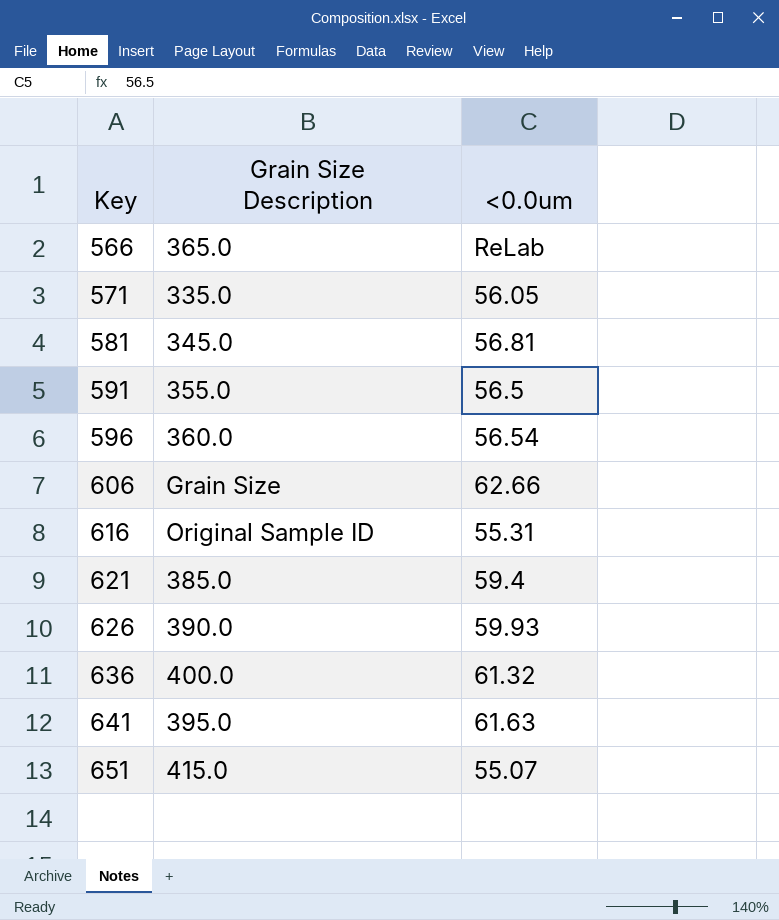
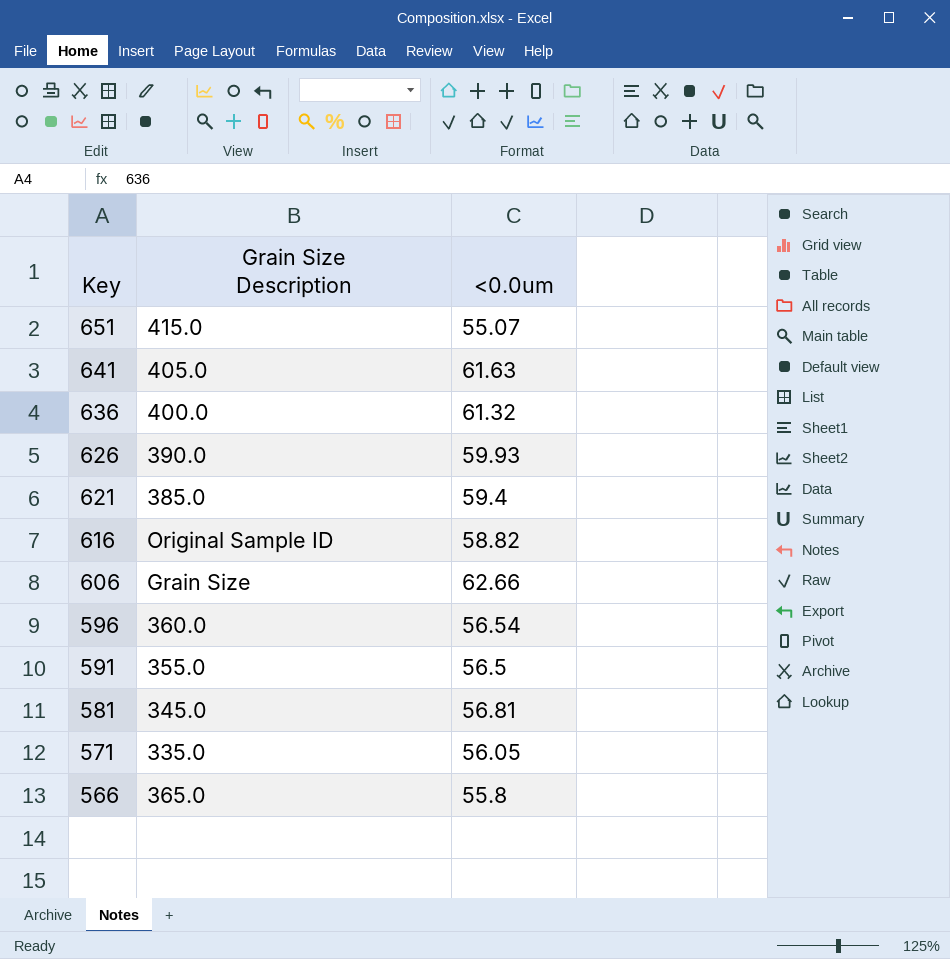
row order: Key ascending -> Key descending
641 | Grain Size Description: 395.0 -> 405.0
616 | <0.0um: 55.31 -> 58.82
566 | <0.0um: ReLab -> 55.8

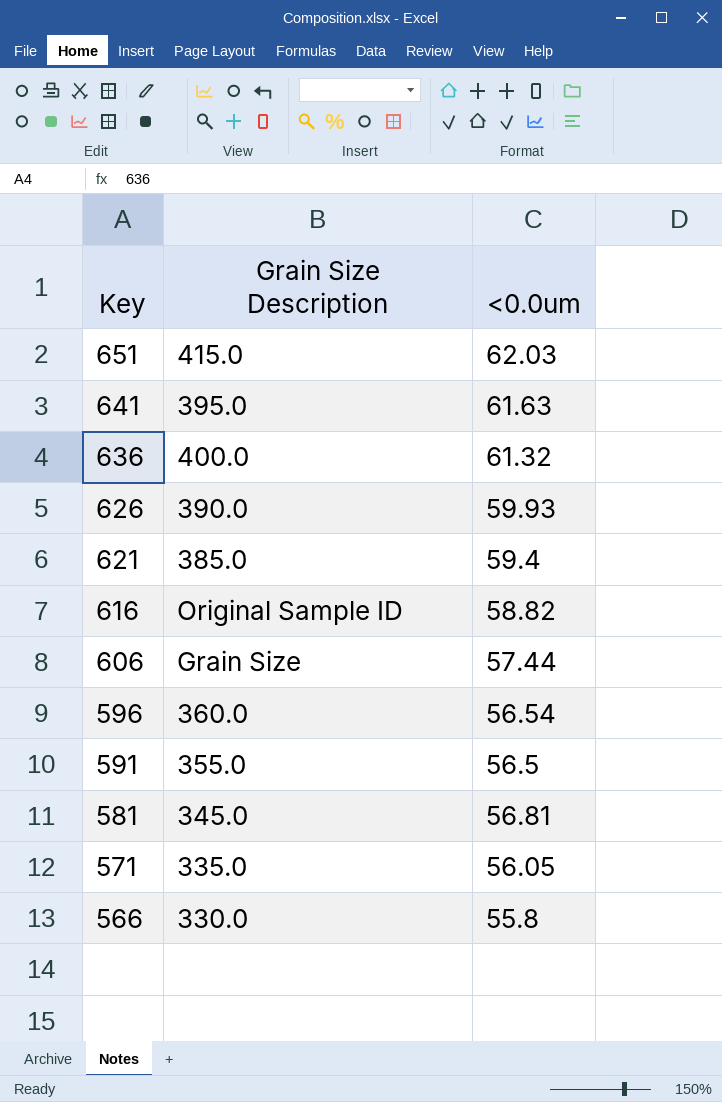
651 | <0.0um: 55.07 -> 62.03
641 | Grain Size Description: 405.0 -> 395.0
606 | <0.0um: 62.66 -> 57.44
566 | Grain Size Description: 365.0 -> 330.0

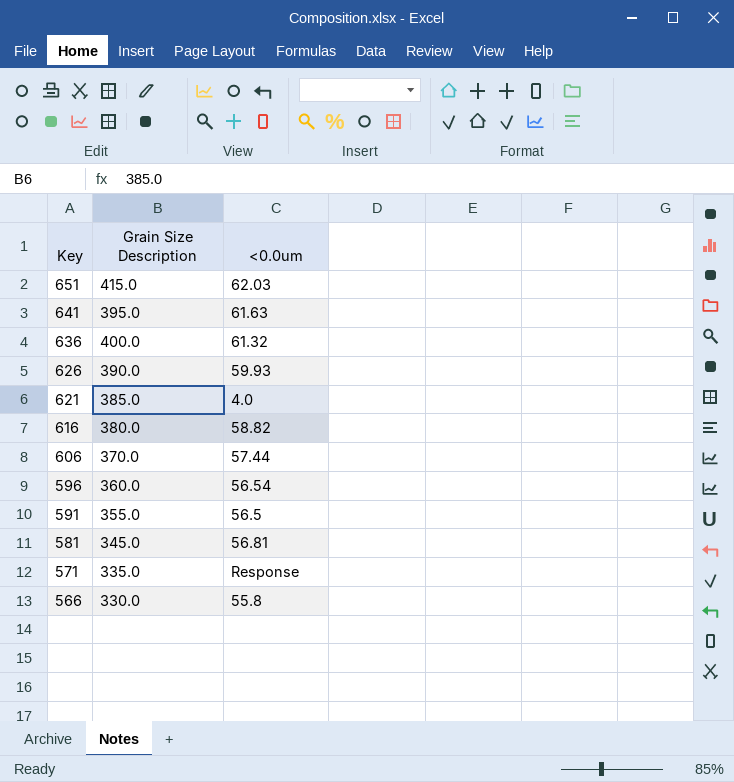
621 | <0.0um: 59.4 -> 4.0
616 | Grain Size Description: Original Sample ID -> 380.0
606 | Grain Size Description: Grain Size -> 370.0
571 | <0.0um: 56.05 -> Response

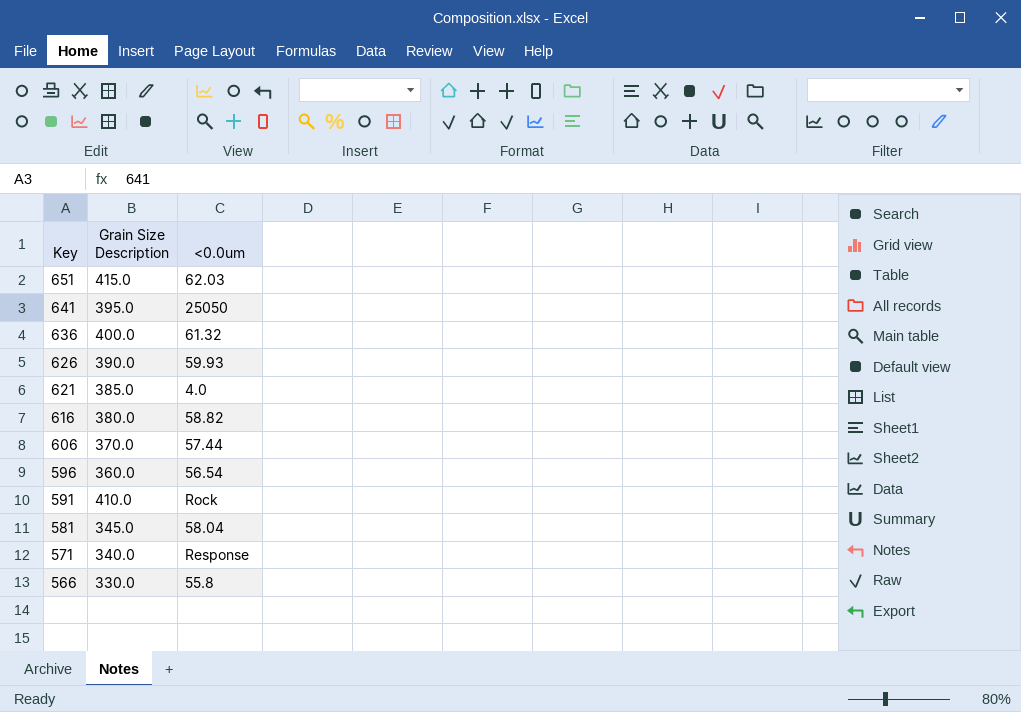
641 | <0.0um: 61.63 -> 25050
591 | Grain Size Description: 355.0 -> 410.0
591 | <0.0um: 56.5 -> Rock
581 | <0.0um: 56.81 -> 58.04
571 | Grain Size Description: 335.0 -> 340.0

